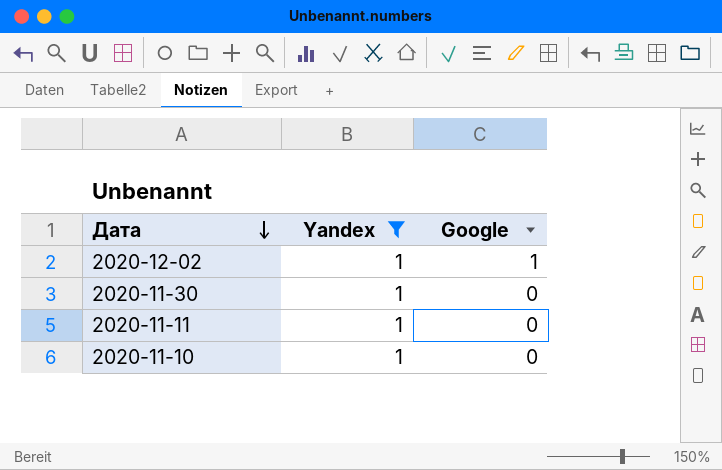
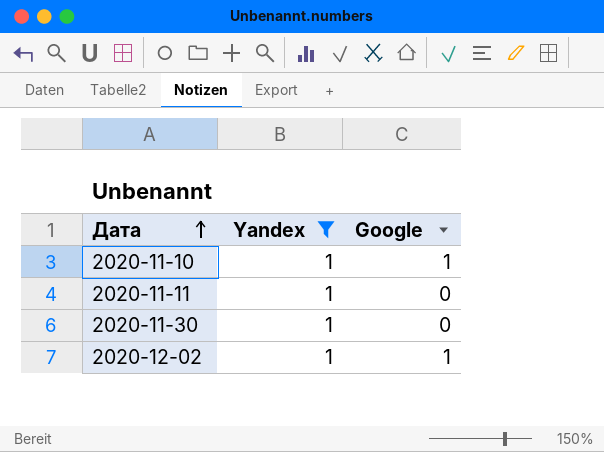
row order: Дата descending -> Дата ascending
2020-11-10 | Google: 0 -> 1

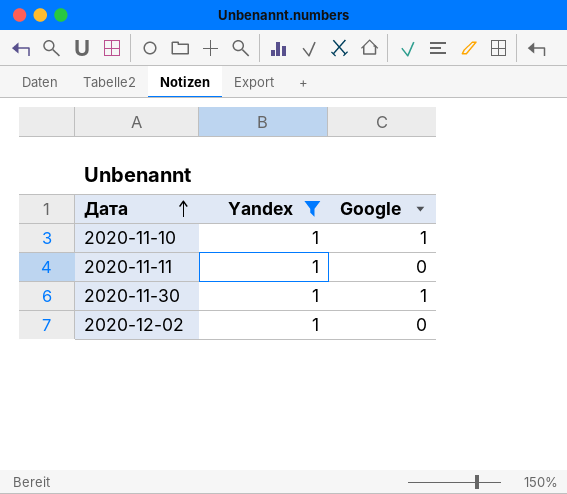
2020-11-30 | Google: 0 -> 1
2020-12-02 | Google: 1 -> 0

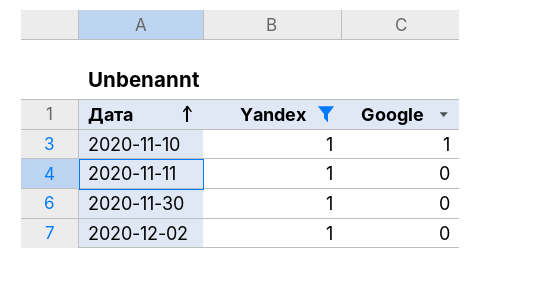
2020-11-30 | Google: 1 -> 0

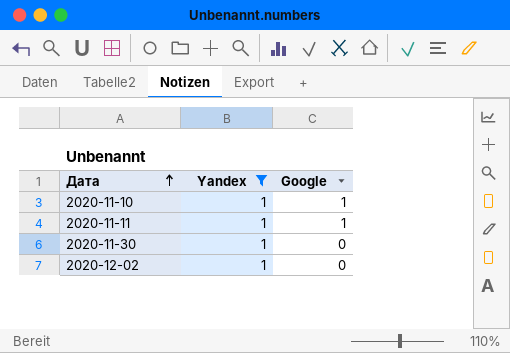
2020-11-11 | Google: 0 -> 1

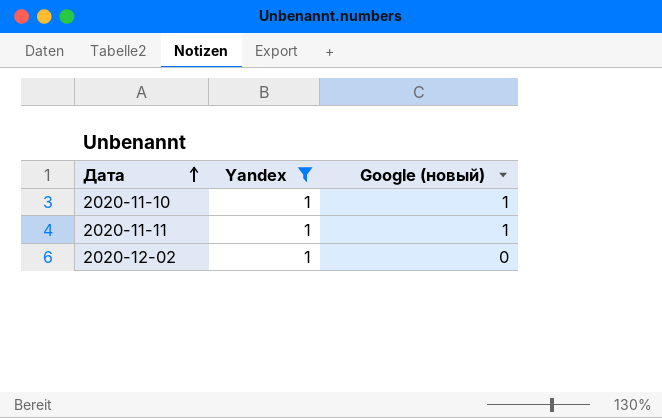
column name: Google -> Google (новый)
row 2020-11-30: 1 | 0 -> none

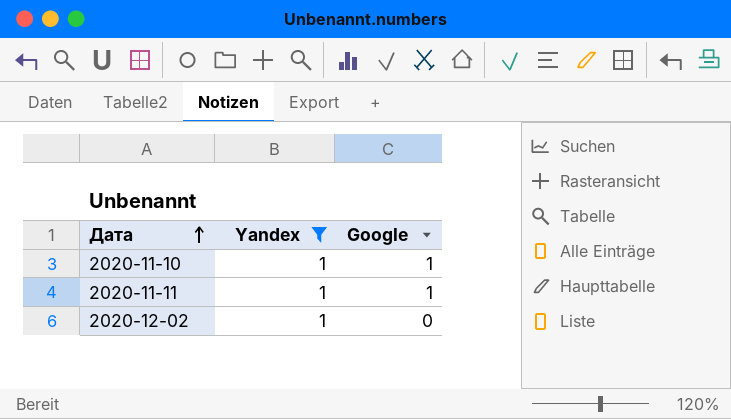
column name: Google (новый) -> Google

